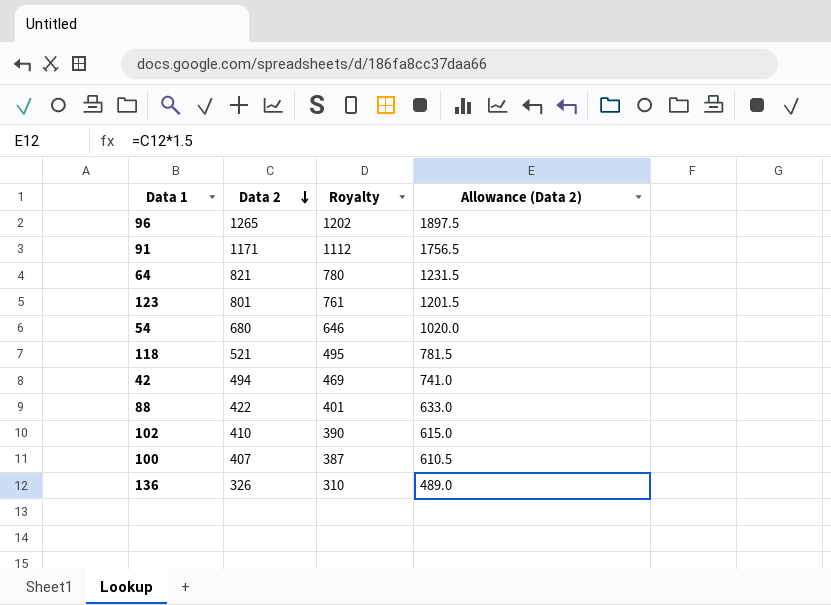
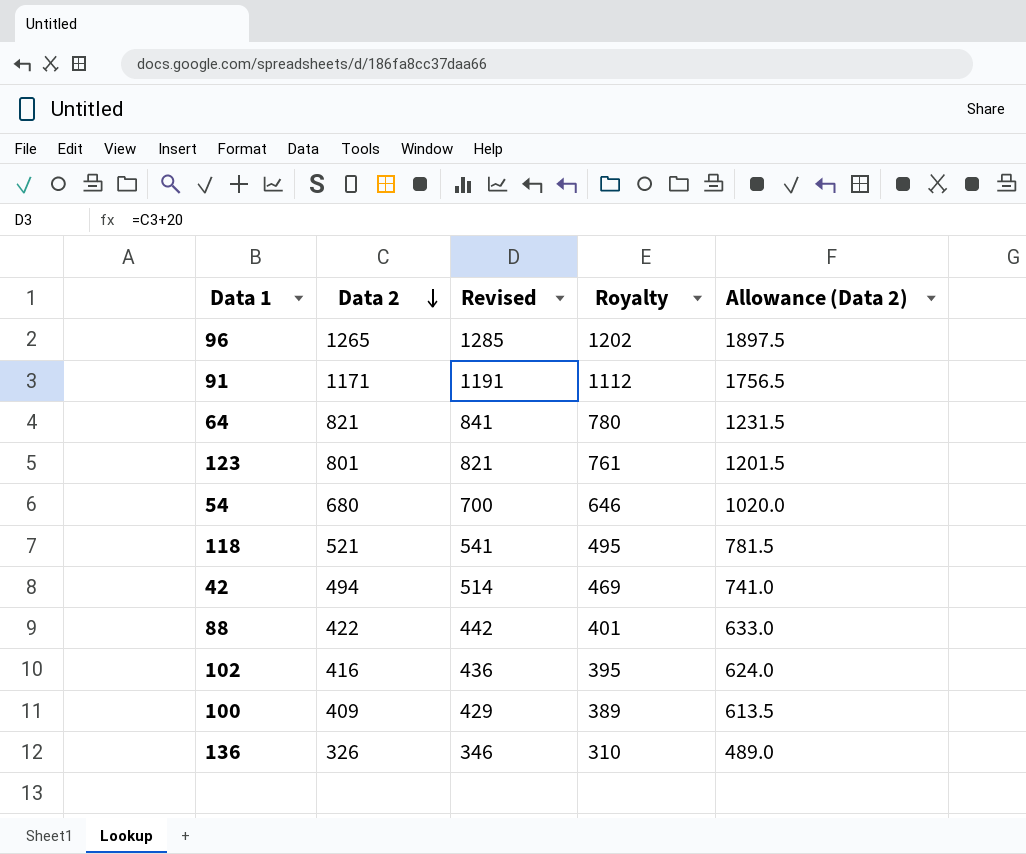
column Revised | formula: none -> [Data 2] + 20
102 | Data 2: 410 -> 416
102 | Royalty: 390 -> 395
102 | Allowance (Data 2): 615.0 -> 624.0
100 | Data 2: 407 -> 409
100 | Royalty: 387 -> 389
100 | Allowance (Data 2): 610.5 -> 613.5

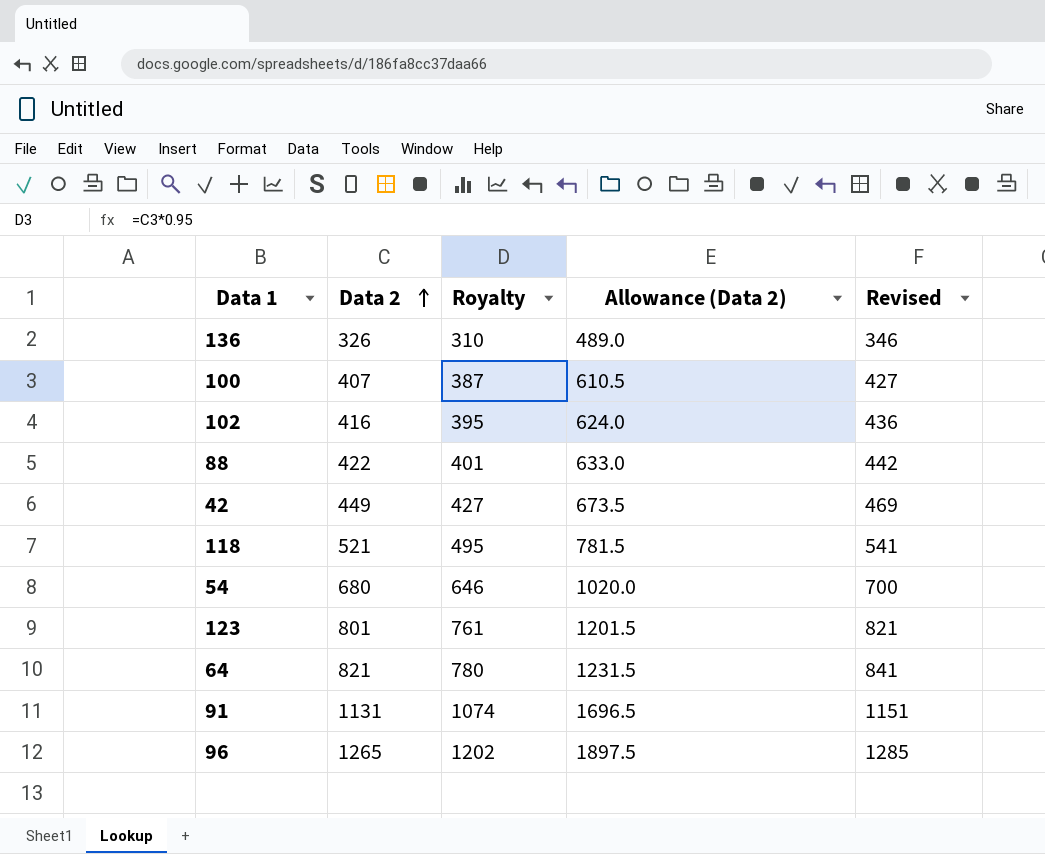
row order: Data 2 descending -> Data 2 ascending
column Revised | position: 3 -> 5
100 | Data 2: 409 -> 407
100 | Royalty: 389 -> 387
100 | Allowance (Data 2): 613.5 -> 610.5
100 | Revised: 429 -> 427
42 | Data 2: 494 -> 449
42 | Royalty: 469 -> 427
42 | Allowance (Data 2): 741.0 -> 673.5
42 | Revised: 514 -> 469
91 | Data 2: 1171 -> 1131
91 | Royalty: 1112 -> 1074
91 | Allowance (Data 2): 1756.5 -> 1696.5
91 | Revised: 1191 -> 1151

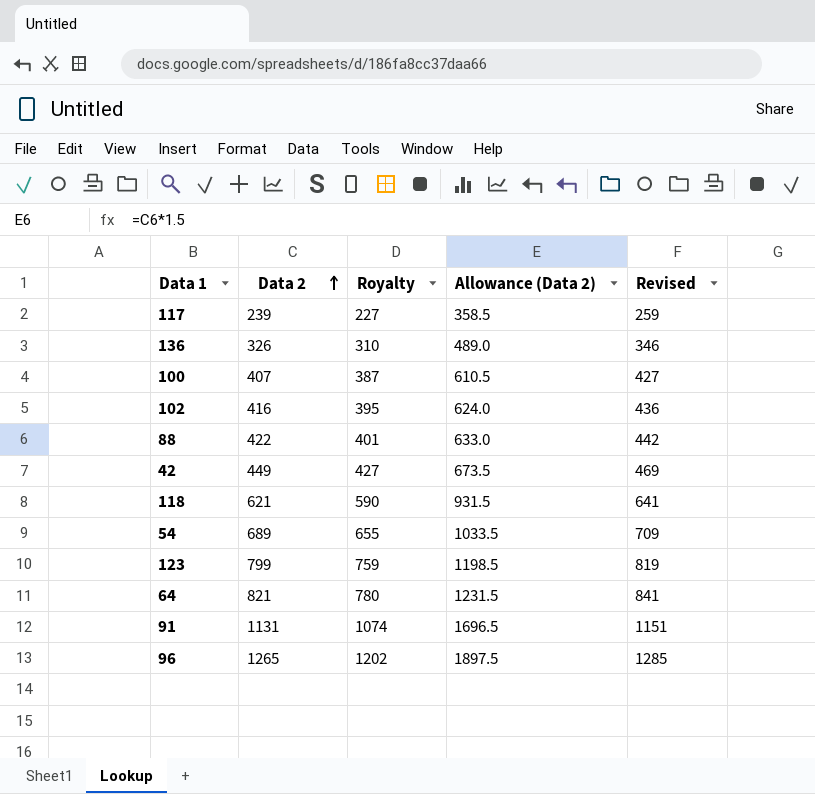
row 117: none -> 239 | 227 | 358.5 | 259
118 | Data 2: 521 -> 621
118 | Royalty: 495 -> 590
118 | Allowance (Data 2): 781.5 -> 931.5
118 | Revised: 541 -> 641
54 | Data 2: 680 -> 689
54 | Royalty: 646 -> 655
54 | Allowance (Data 2): 1020.0 -> 1033.5
54 | Revised: 700 -> 709
123 | Data 2: 801 -> 799
123 | Royalty: 761 -> 759
123 | Allowance (Data 2): 1201.5 -> 1198.5
123 | Revised: 821 -> 819

